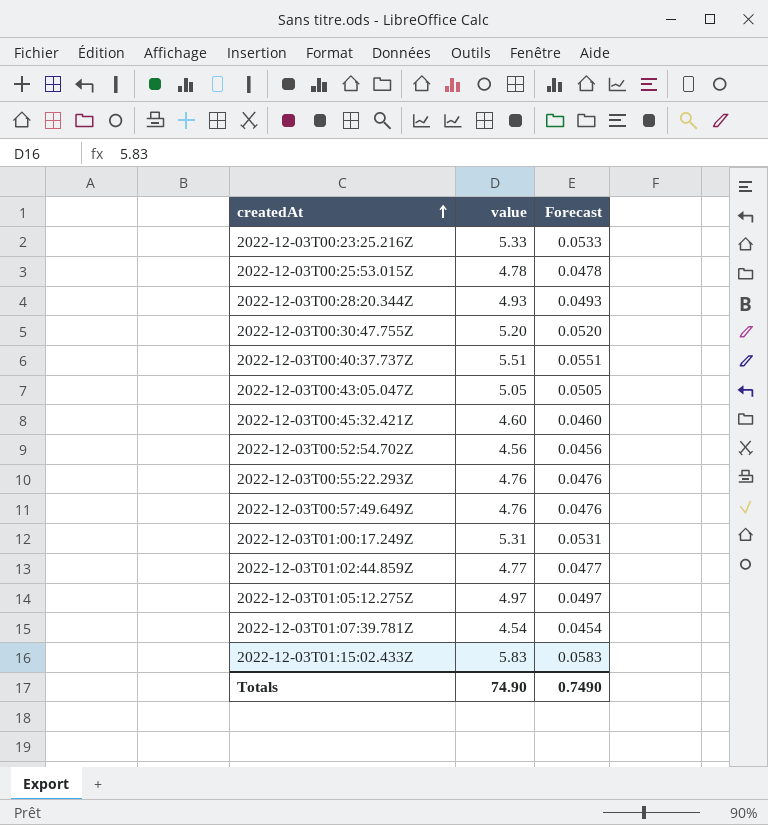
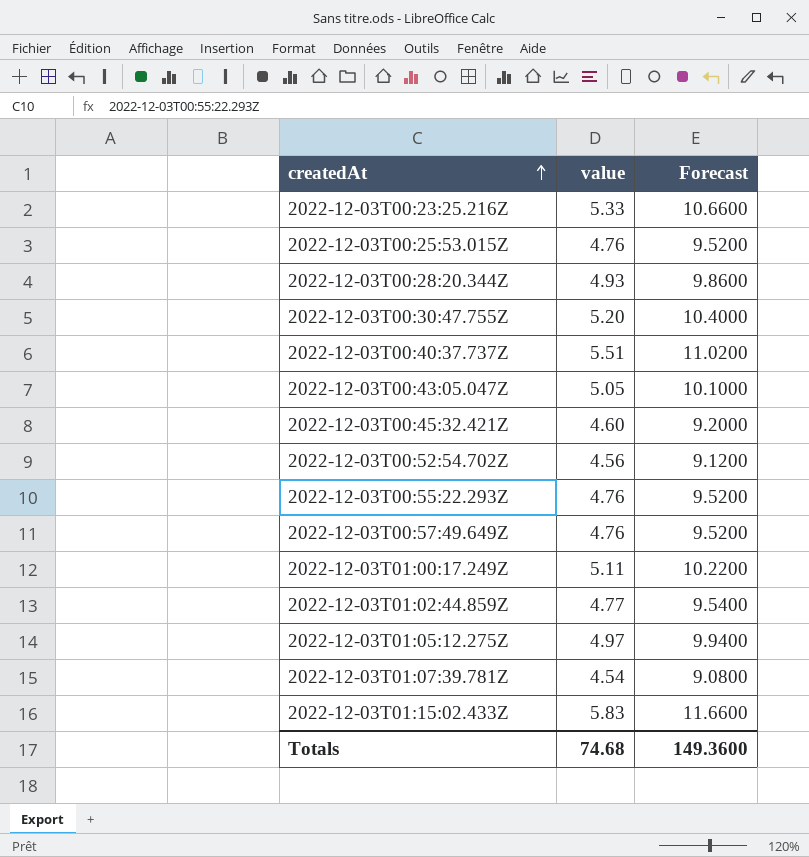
column Forecast | formula: [value] * 0.01 -> [value] * 2
2022-12-03T00:25:53.015Z | value: 4.78 -> 4.76
2022-12-03T01:00:17.249Z | value: 5.31 -> 5.11
Totals | value: 74.90 -> 74.68
Totals | Forecast: 0.7490 -> 149.3600

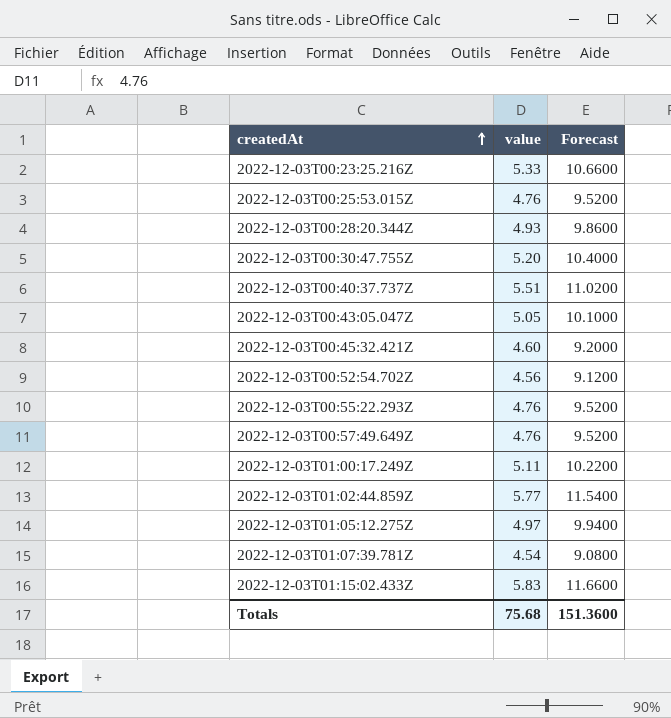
2022-12-03T01:02:44.859Z | value: 4.77 -> 5.77
2022-12-03T01:02:44.859Z | Forecast: 9.5400 -> 11.5400
Totals | value: 74.68 -> 75.68
Totals | Forecast: 149.3600 -> 151.3600

